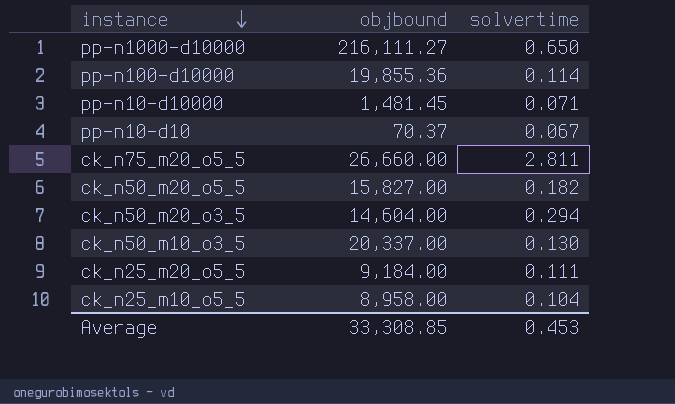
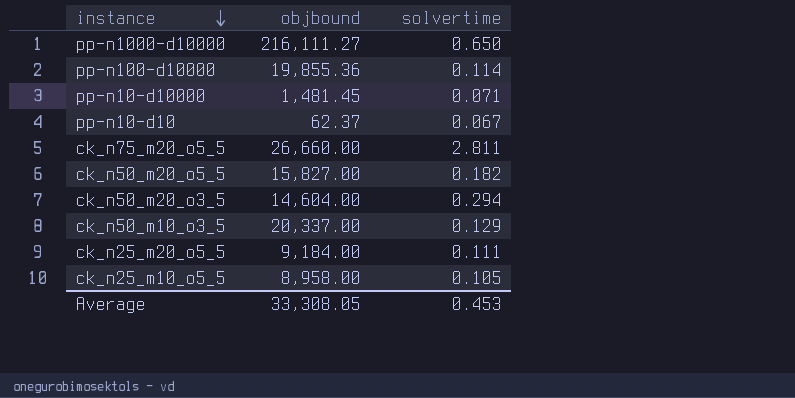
pp-n10-d10 | objbound: 70.37 -> 62.37
ck_n50_m10_o3_5 | solvertime: 0.130 -> 0.129
ck_n25_m10_o5_5 | solvertime: 0.104 -> 0.105
Average | objbound: 33,308.85 -> 33,308.05

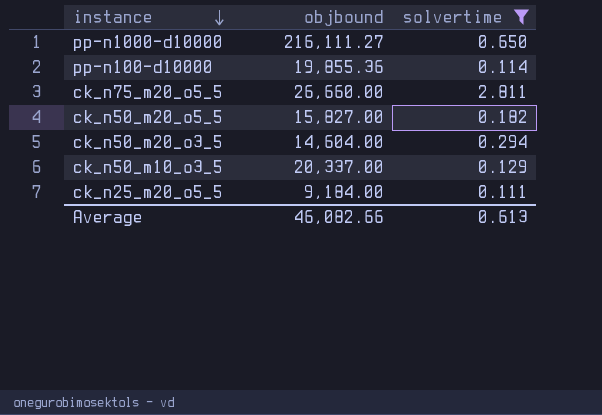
filter: none -> solvertime >= 0.111
Average | objbound: 33,308.05 -> 46,082.66
Average | solvertime: 0.453 -> 0.613

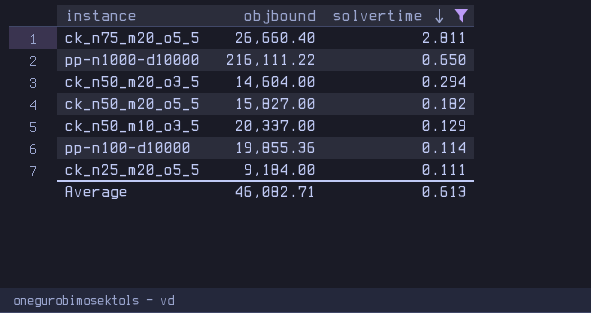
row order: instance descending -> solvertime descending
ck_n75_m20_o5_5 | objbound: 26,660.00 -> 26,660.40
pp-n1000-d10000 | objbound: 216,111.27 -> 216,111.22
Average | objbound: 46,082.66 -> 46,082.71

